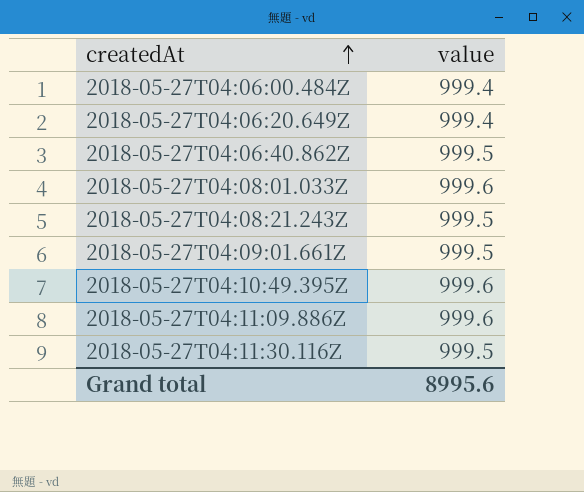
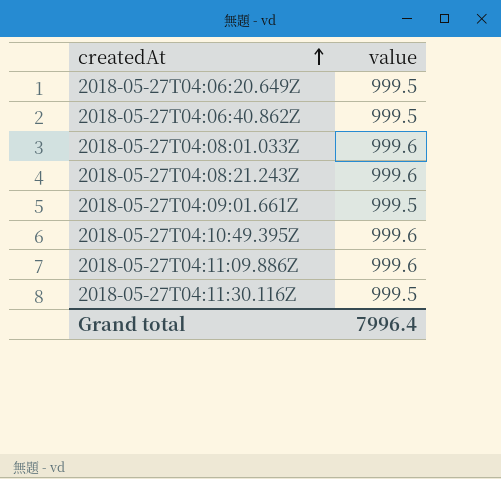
row 2018-05-27T04:06:00.484Z: 999.4 -> none
2018-05-27T04:06:20.649Z | value: 999.4 -> 999.5
2018-05-27T04:08:21.243Z | value: 999.5 -> 999.6
Grand total | value: 8995.6 -> 7996.4

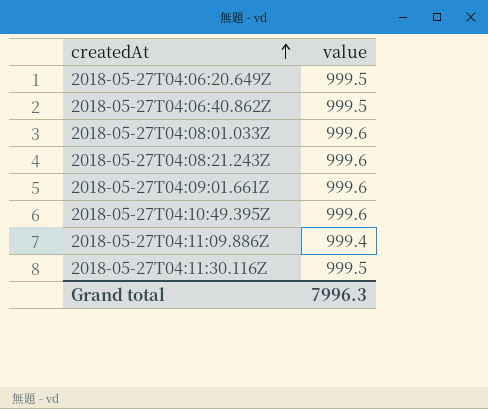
2018-05-27T04:09:01.661Z | value: 999.5 -> 999.6
2018-05-27T04:11:09.886Z | value: 999.6 -> 999.4
Grand total | value: 7996.4 -> 7996.3

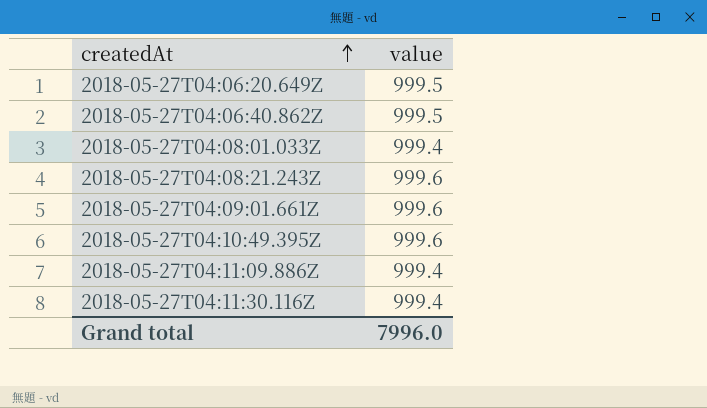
2018-05-27T04:08:01.033Z | value: 999.6 -> 999.4
2018-05-27T04:11:30.116Z | value: 999.5 -> 999.4
Grand total | value: 7996.3 -> 7996.0

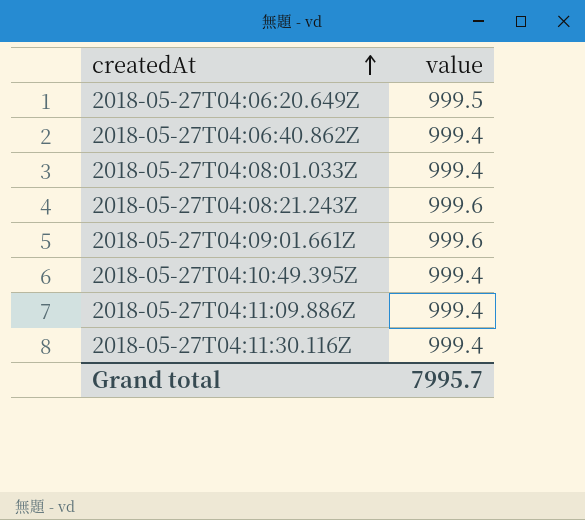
2018-05-27T04:06:40.862Z | value: 999.5 -> 999.4
2018-05-27T04:10:49.395Z | value: 999.6 -> 999.4
Grand total | value: 7996.0 -> 7995.7

